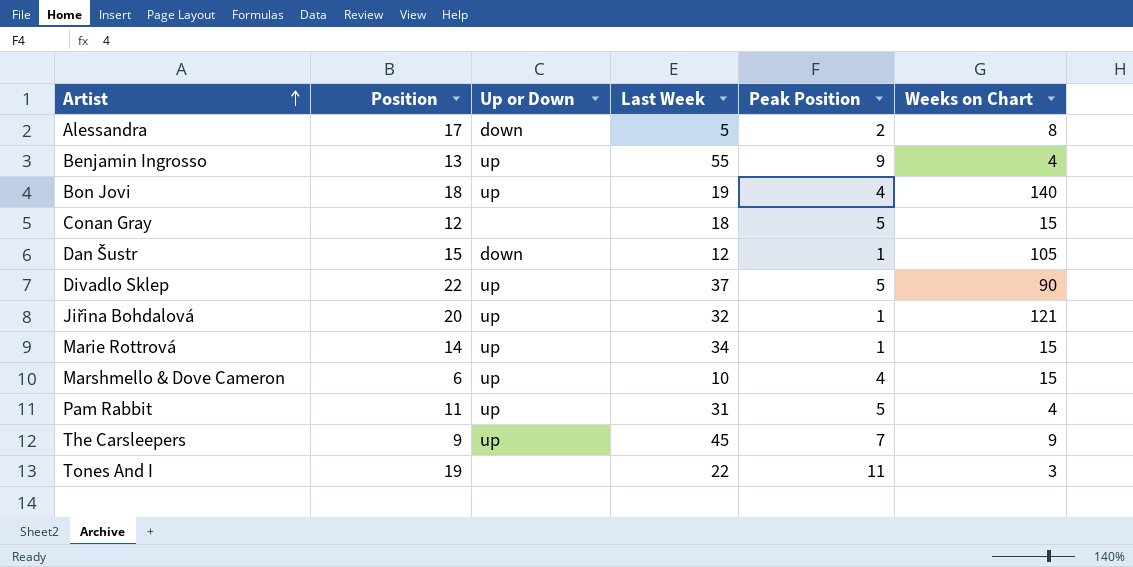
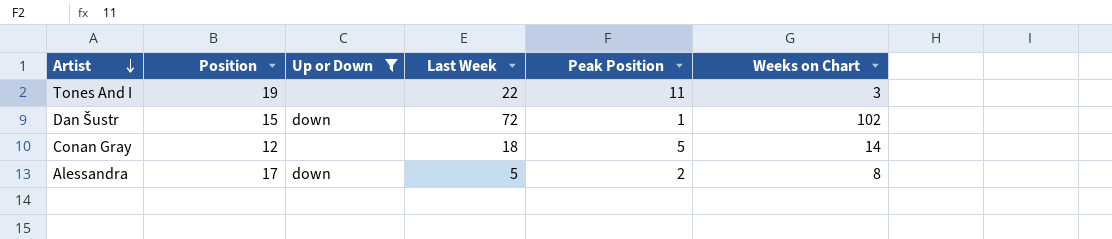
filter: none -> Up or Down != up
row order: Artist ascending -> Artist descending
Dan Šustr | Last Week: 12 -> 72
Dan Šustr | Weeks on Chart: 105 -> 102
Conan Gray | Weeks on Chart: 15 -> 14

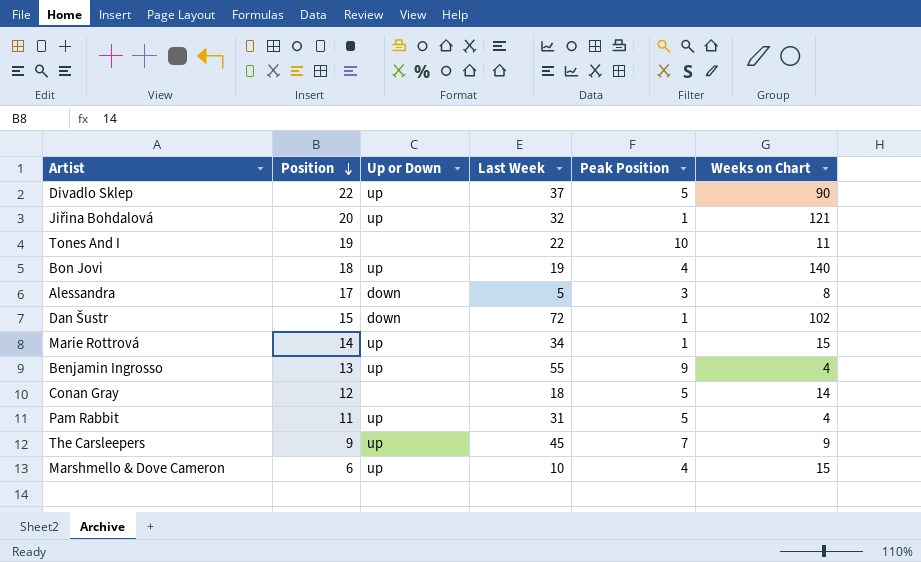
filter: Up or Down != up -> none
row order: Artist descending -> Position descending
Tones And I | Peak Position: 11 -> 10
Tones And I | Weeks on Chart: 3 -> 11
Alessandra | Peak Position: 2 -> 3

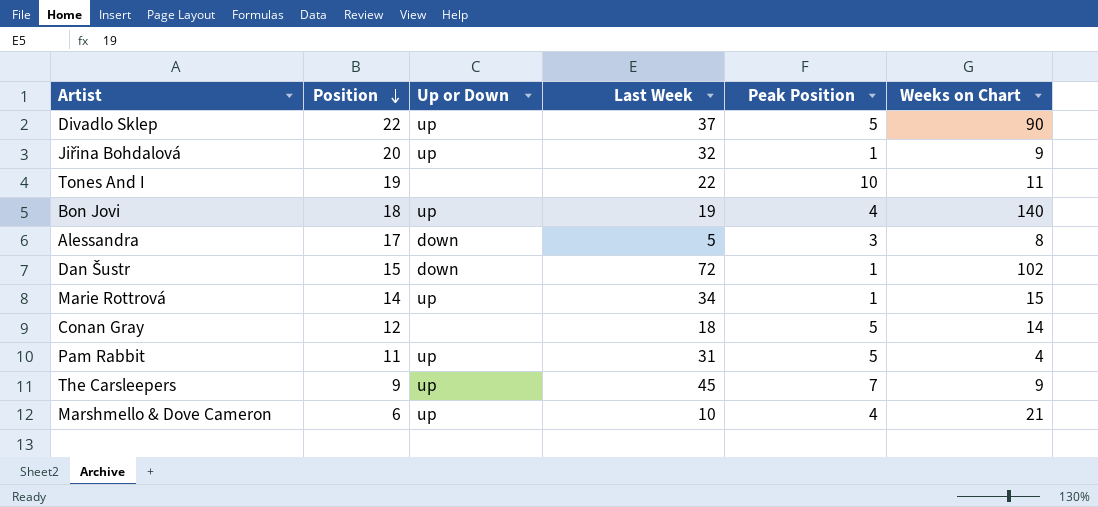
row Benjamin Ingrosso: 13 | up | 55 | 9 | 4 -> none
Jiřina Bohdalová | Weeks on Chart: 121 -> 9
Marshmello & Dove Cameron | Weeks on Chart: 15 -> 21

